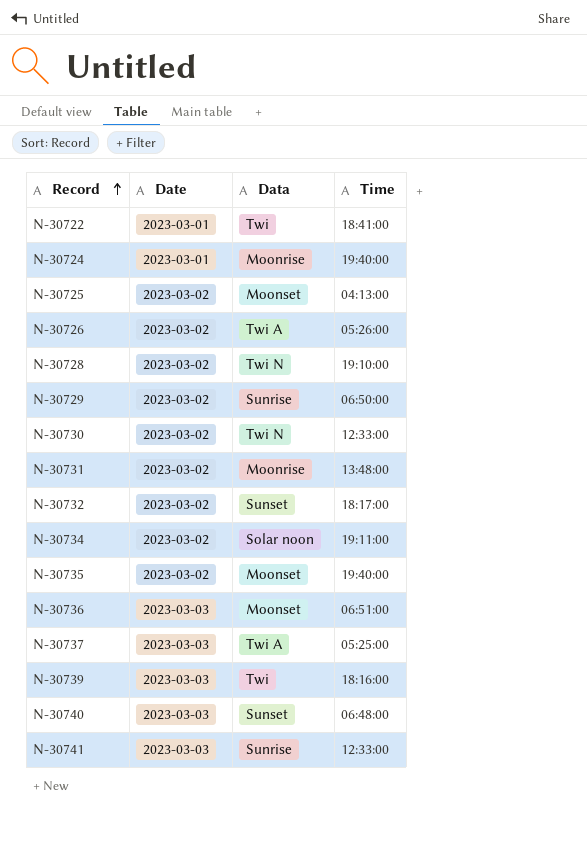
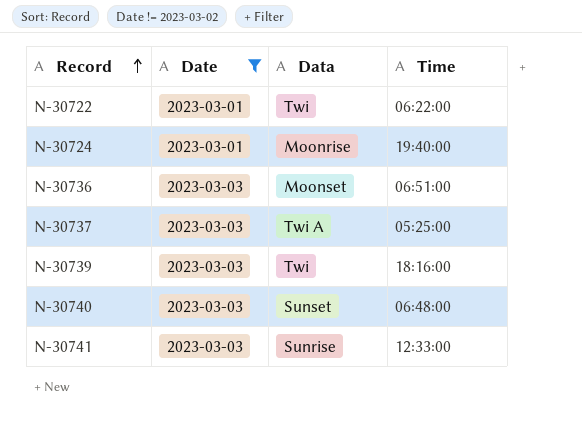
filter: none -> Date != 2023-03-02
N-30722 | Time: 18:41:00 -> 06:22:00

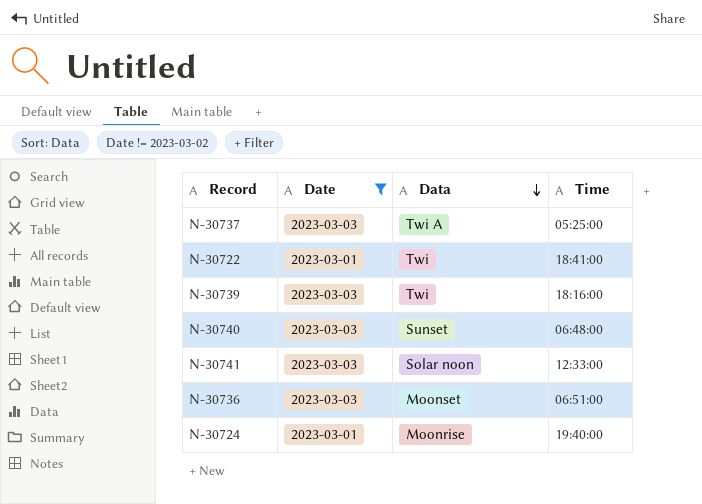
row order: Record ascending -> Data descending
N-30722 | Time: 06:22:00 -> 18:41:00
N-30741 | Data: Sunrise -> Solar noon

